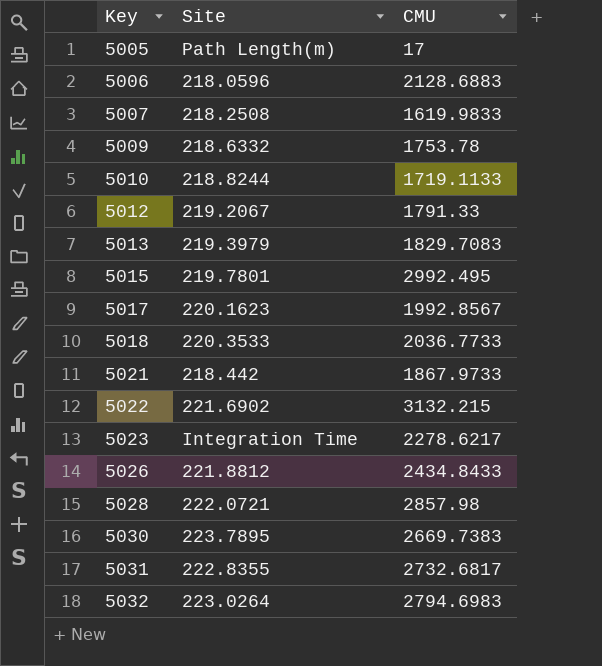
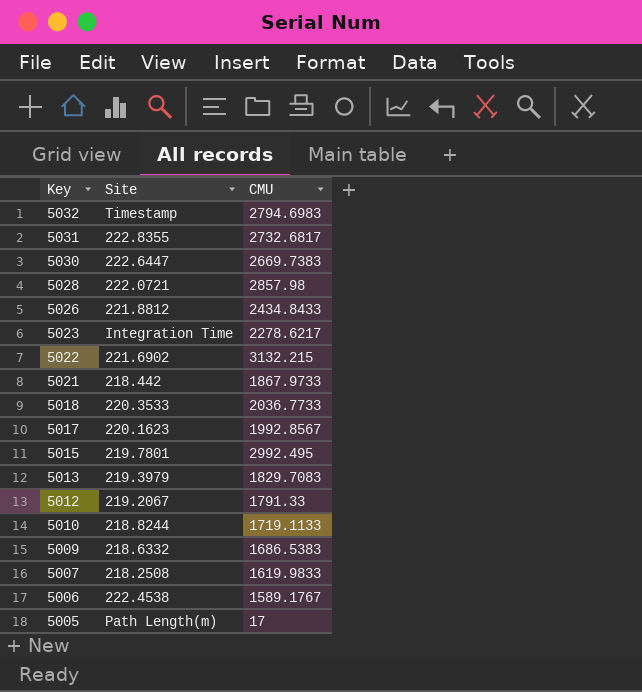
row order: Key ascending -> Key descending
5032 | Site: 223.0264 -> Timestamp
5030 | Site: 223.7895 -> 222.6447
5009 | CMU: 1753.78 -> 1686.5383
5006 | Site: 218.0596 -> 222.4538
5006 | CMU: 2128.6883 -> 1589.1767

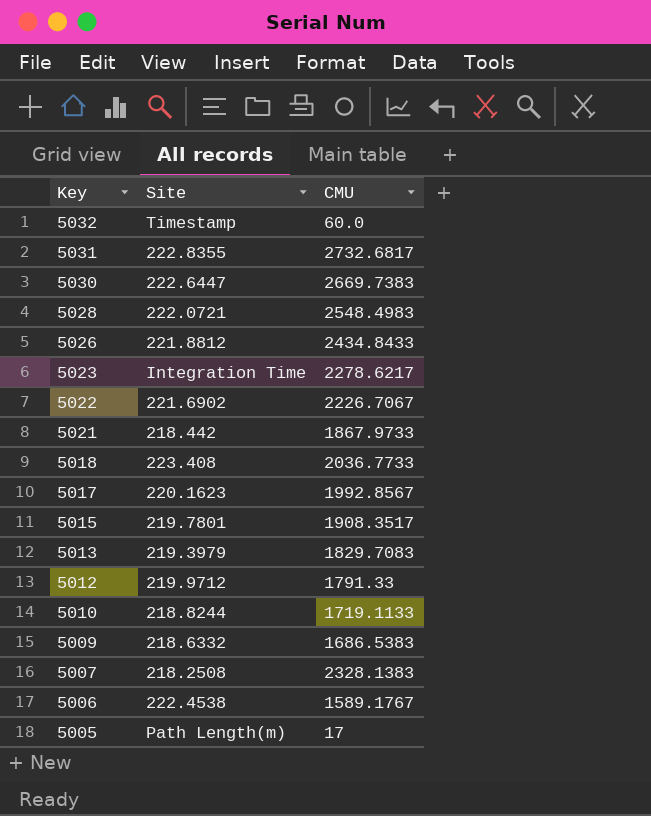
5032 | CMU: 2794.6983 -> 60.0
5028 | CMU: 2857.98 -> 2548.4983
5022 | CMU: 3132.215 -> 2226.7067
5018 | Site: 220.3533 -> 223.408
5015 | CMU: 2992.495 -> 1908.3517
5012 | Site: 219.2067 -> 219.9712
5007 | CMU: 1619.9833 -> 2328.1383

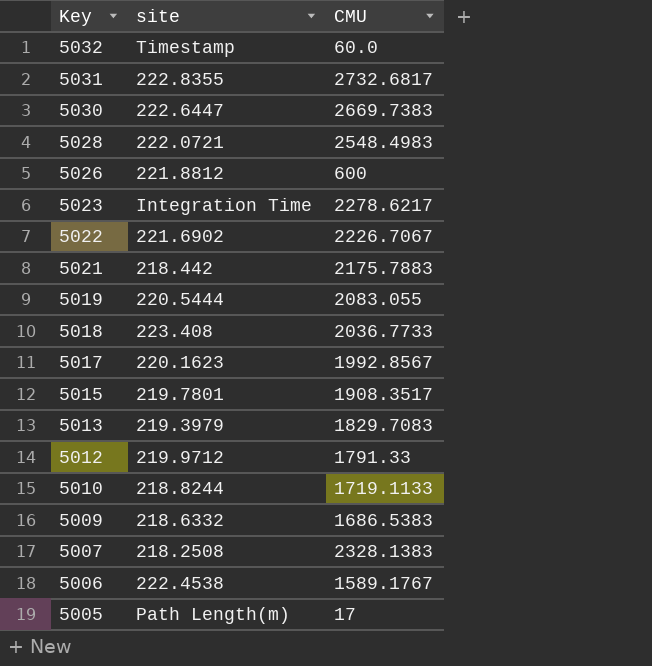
column name: Site -> site
5026 | CMU: 2434.8433 -> 600
5021 | CMU: 1867.9733 -> 2175.7883
row 5019: none -> 220.5444 | 2083.055

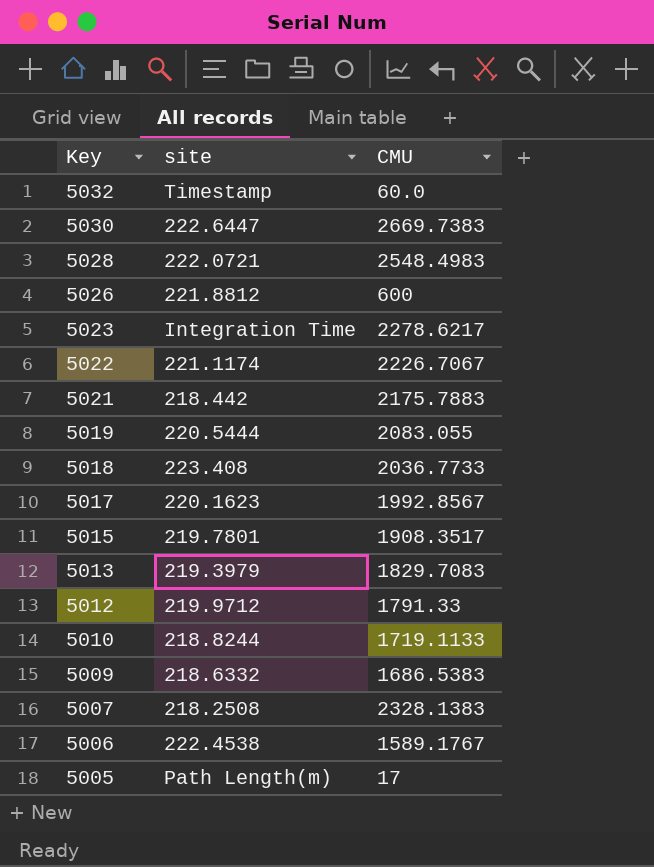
row 5031: 222.8355 | 2732.6817 -> none
5022 | site: 221.6902 -> 221.1174

